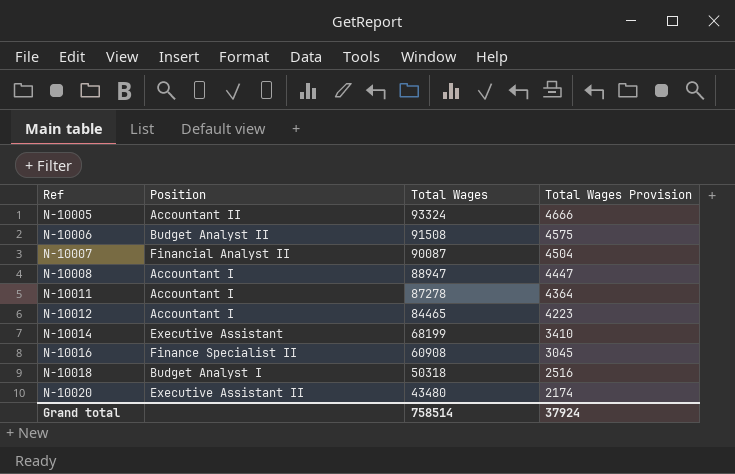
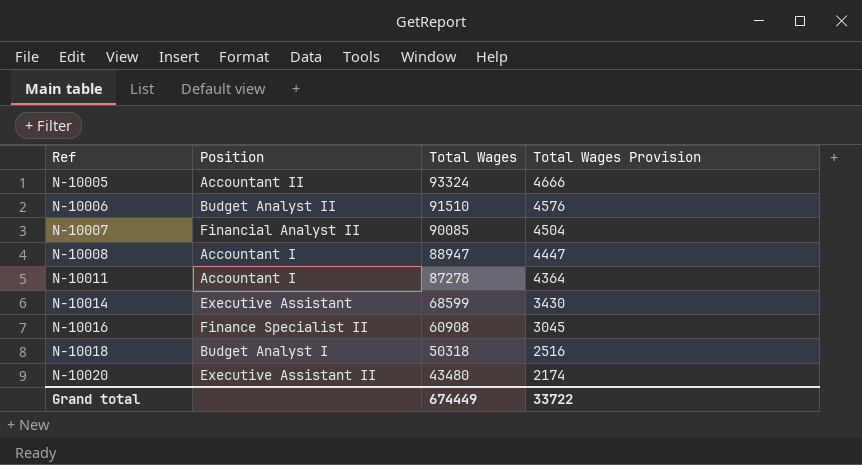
row N-10012: Accountant I | 84465 | 4223 -> none
N-10006 | Total Wages: 91508 -> 91510
N-10006 | Total Wages Provision: 4575 -> 4576
N-10007 | Total Wages: 90087 -> 90085
N-10014 | Total Wages: 68199 -> 68599
N-10014 | Total Wages Provision: 3410 -> 3430
Grand total | Total Wages: 758514 -> 674449
Grand total | Total Wages Provision: 37924 -> 33722

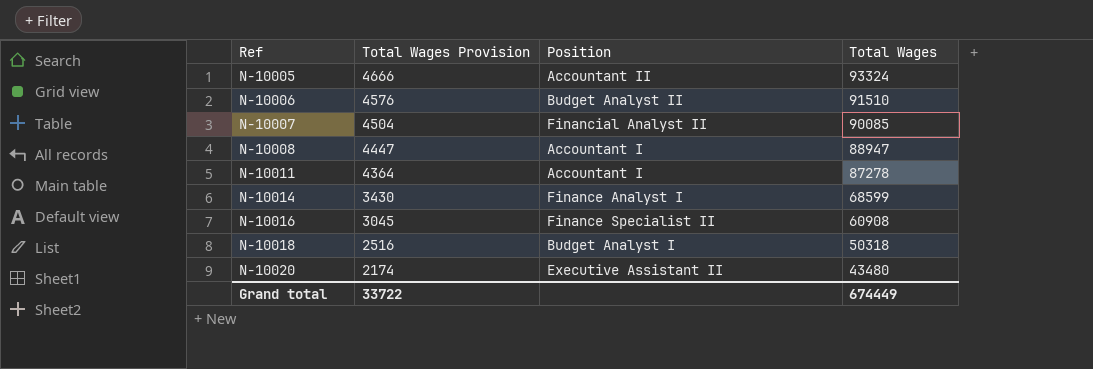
column Total Wages Provision | position: 4 -> 2
N-10014 | Position: Executive Assistant -> Finance Analyst I

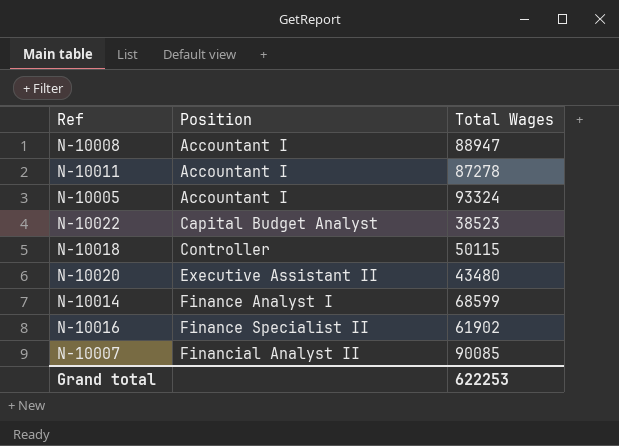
row order: Ref ascending -> Position ascending
column Total Wages Provision | formula: [Total Wages] * 0.05 -> none
row N-10006: 4576 | Budget Analyst II | 91510 -> none
N-10005 | Position: Accountant II -> Accountant I
row N-10022: none -> Capital Budget Analyst | 38523
N-10018 | Position: Budget Analyst I -> Controller
N-10018 | Total Wages: 50318 -> 50115
N-10016 | Total Wages: 60908 -> 61902
Grand total | Total Wages: 674449 -> 622253

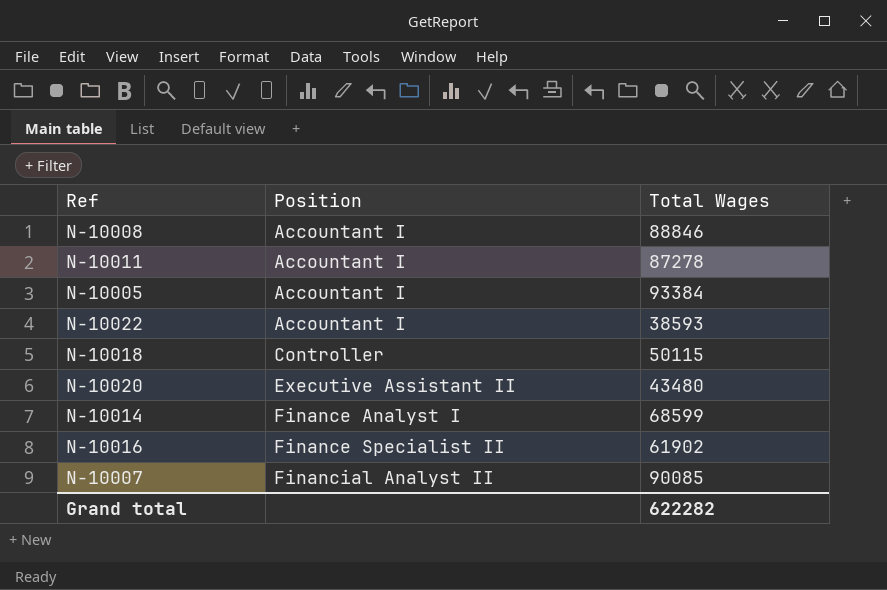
N-10008 | Total Wages: 88947 -> 88846
N-10005 | Total Wages: 93324 -> 93384
N-10022 | Position: Capital Budget Analyst -> Accountant I
N-10022 | Total Wages: 38523 -> 38593
Grand total | Total Wages: 622253 -> 622282

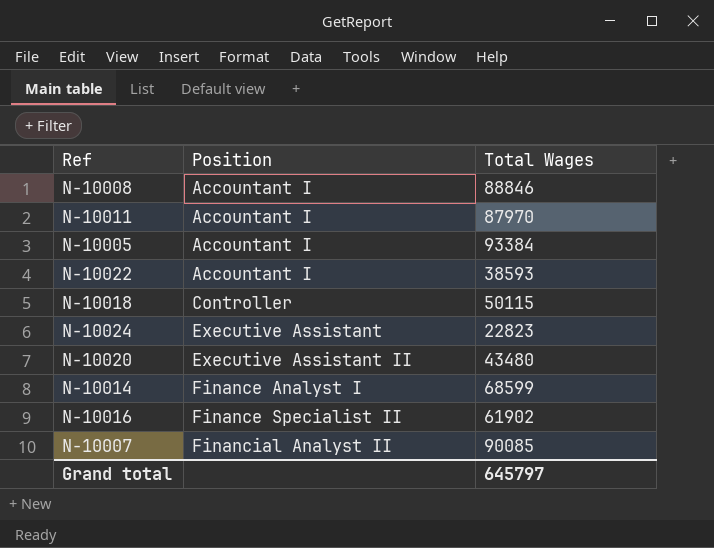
N-10011 | Total Wages: 87278 -> 87970
row N-10024: none -> Executive Assistant | 22823
Grand total | Total Wages: 622282 -> 645797

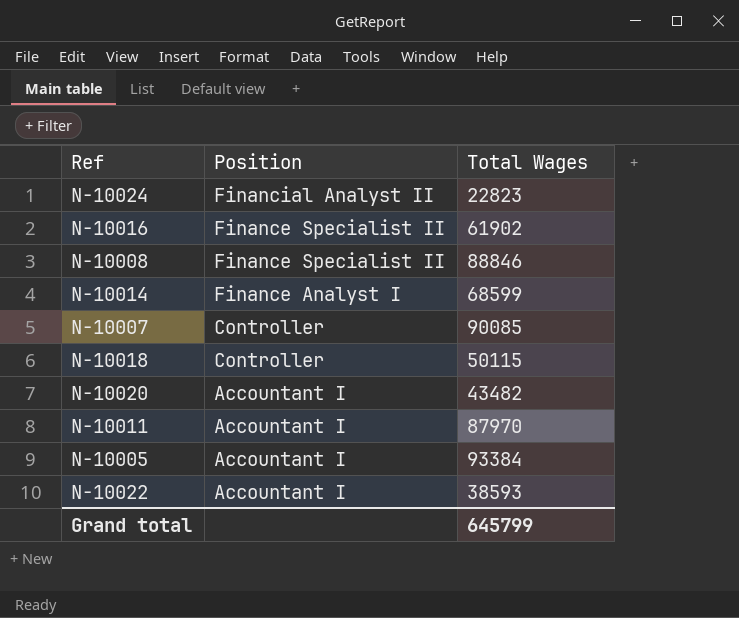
row order: Position ascending -> Position descending
N-10024 | Position: Executive Assistant -> Financial Analyst II
N-10008 | Position: Accountant I -> Finance Specialist II
N-10007 | Position: Financial Analyst II -> Controller
N-10020 | Position: Executive Assistant II -> Accountant I
N-10020 | Total Wages: 43480 -> 43482
Grand total | Total Wages: 645797 -> 645799

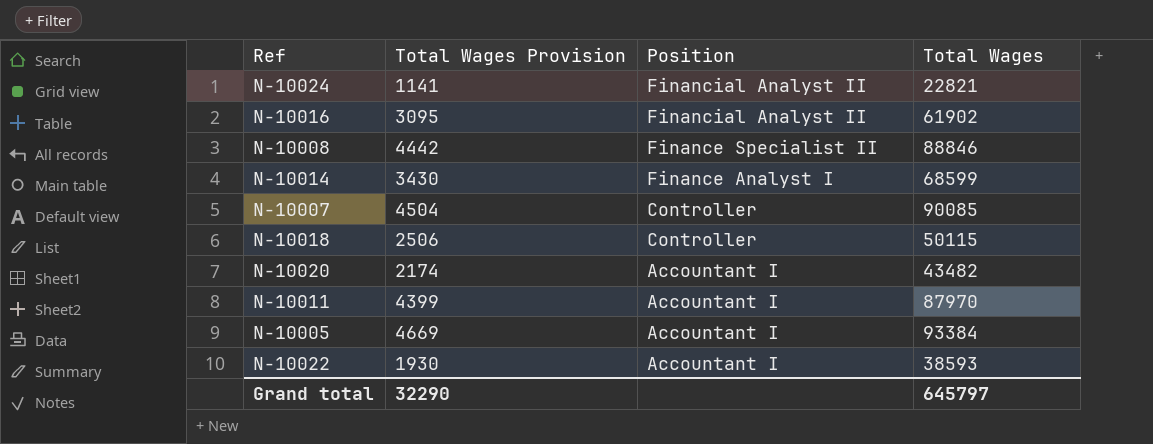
column Total Wages Provision | formula: none -> [Total Wages] * 0.05
N-10024 | Total Wages: 22823 -> 22821
N-10016 | Position: Finance Specialist II -> Financial Analyst II
Grand total | Total Wages: 645799 -> 645797

